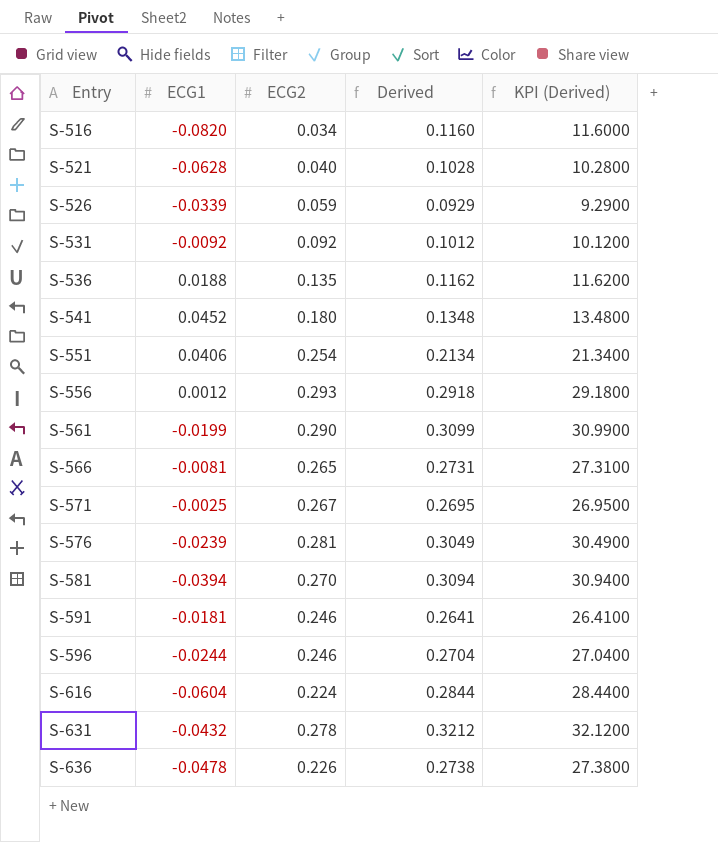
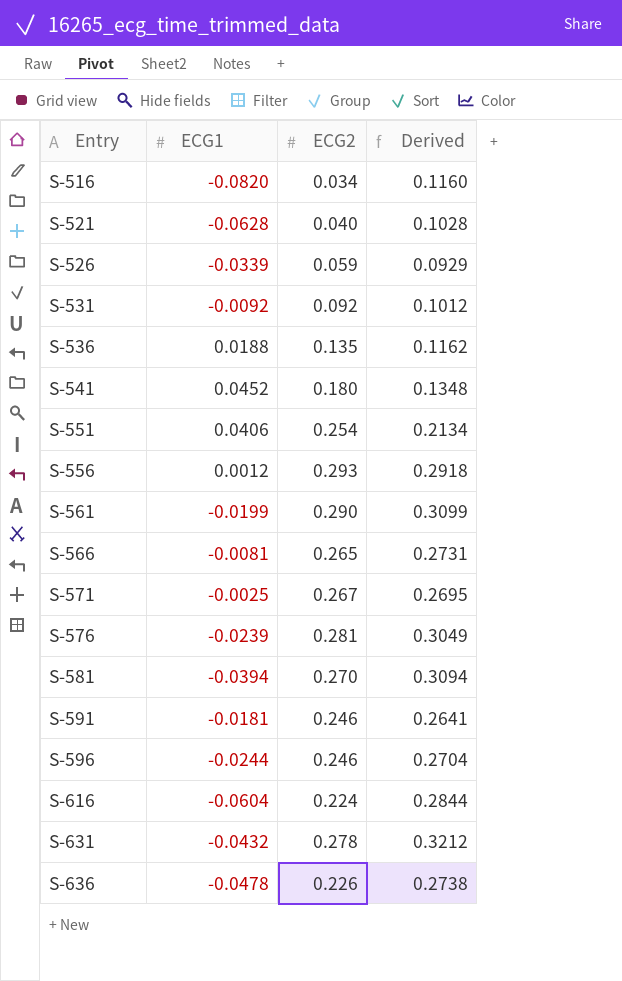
column KPI (Derived) | formula: [Derived] * 100 -> none

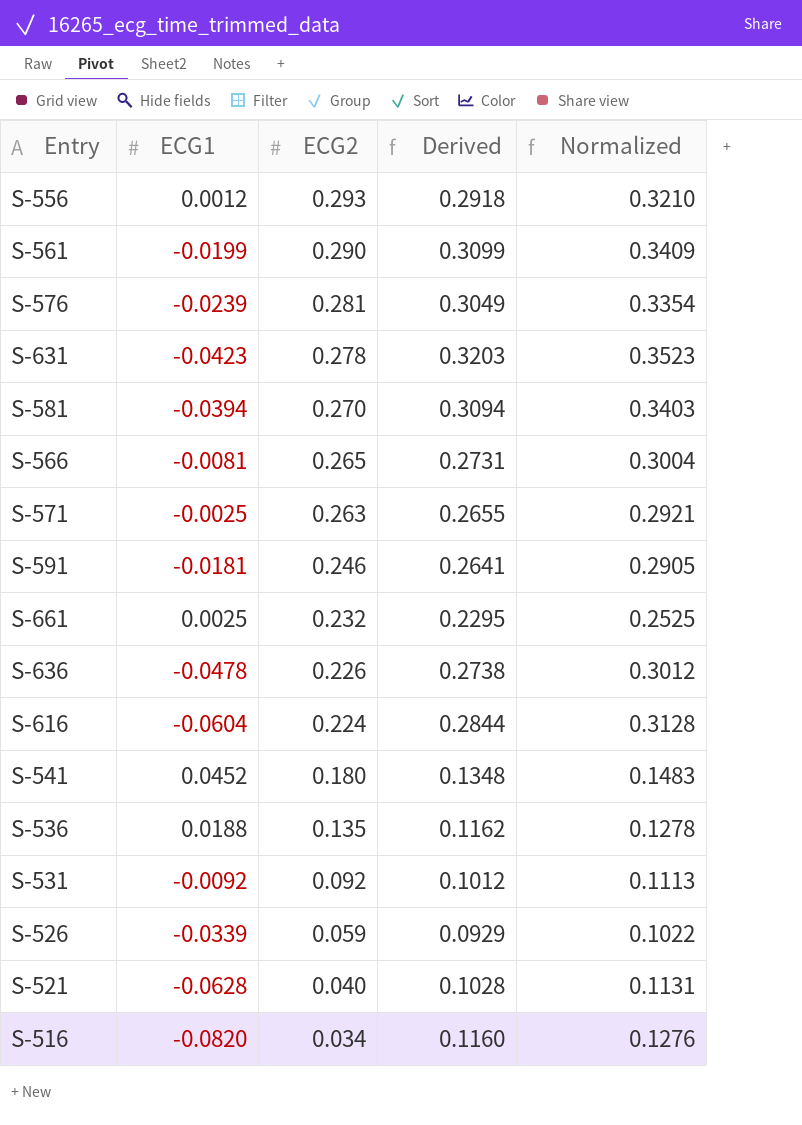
row order: Entry ascending -> ECG2 descending
column Normalized | formula: none -> [Derived] * 1.1
row S-551: 0.0406 | 0.254 | 0.2134 -> none
row S-596: -0.0244 | 0.246 | 0.2704 -> none
S-631 | ECG1: -0.0432 -> -0.0423
S-631 | Derived: 0.3212 -> 0.3203
S-571 | ECG2: 0.267 -> 0.263
S-571 | Derived: 0.2695 -> 0.2655
row S-661: none -> 0.0025 | 0.232 | 0.2295 | 0.2525

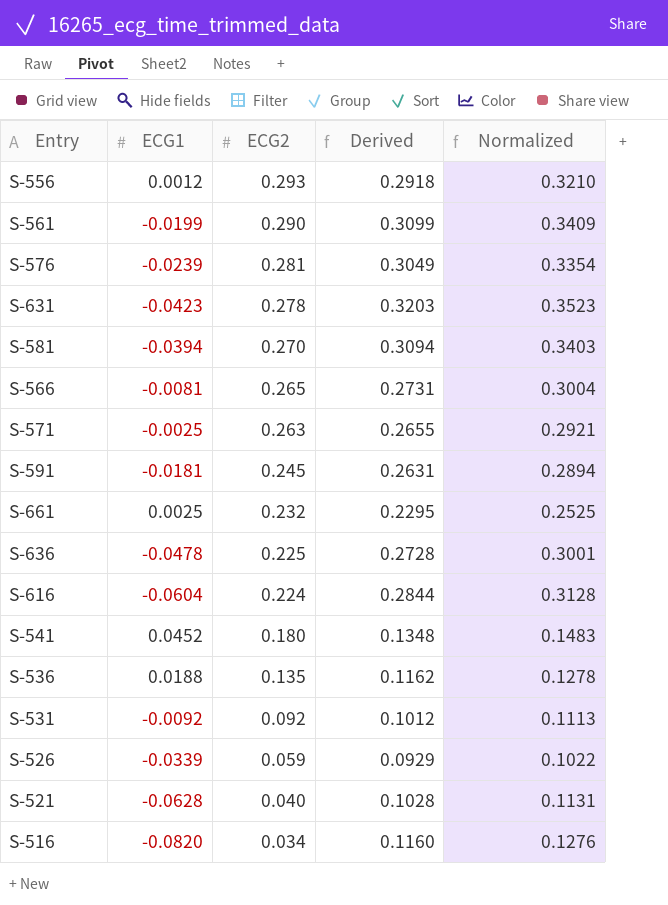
S-591 | ECG2: 0.246 -> 0.245
S-591 | Derived: 0.2641 -> 0.2631
S-591 | Normalized: 0.2905 -> 0.2894
S-636 | ECG2: 0.226 -> 0.225
S-636 | Derived: 0.2738 -> 0.2728
S-636 | Normalized: 0.3012 -> 0.3001

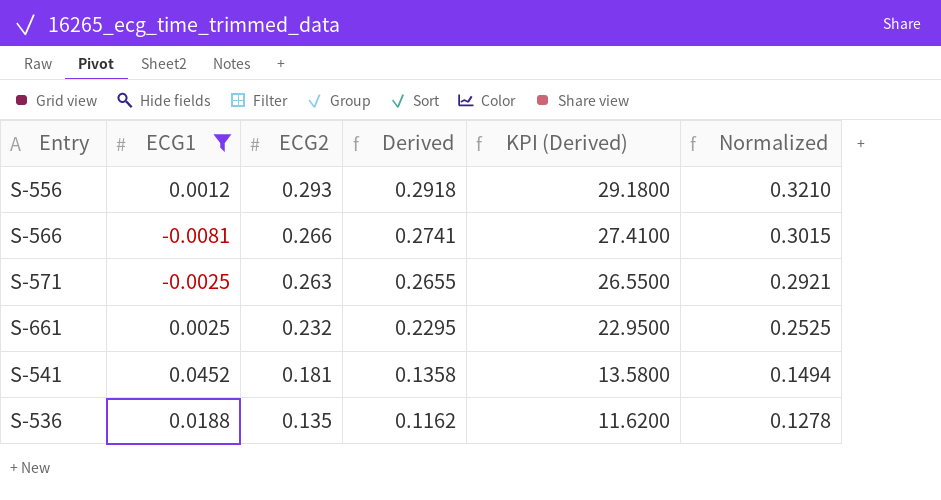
filter: none -> ECG1 >= -0.0081
column KPI (Derived) | formula: none -> [Derived] * 100
S-566 | ECG2: 0.265 -> 0.266
S-566 | Derived: 0.2731 -> 0.2741
S-566 | Normalized: 0.3004 -> 0.3015
S-541 | ECG2: 0.180 -> 0.181
S-541 | Derived: 0.1348 -> 0.1358
S-541 | Normalized: 0.1483 -> 0.1494

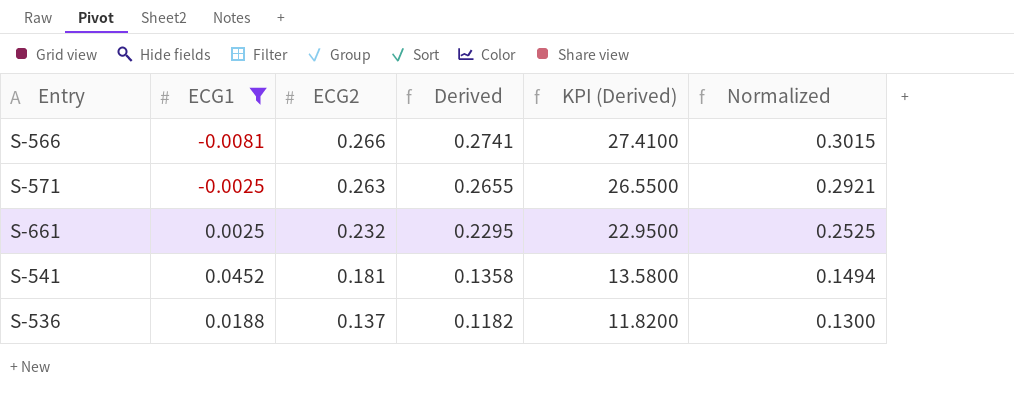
row S-556: 0.0012 | 0.293 | 0.2918 | 29.1800 | 0.3210 -> none
S-536 | ECG2: 0.135 -> 0.137
S-536 | Derived: 0.1162 -> 0.1182
S-536 | KPI (Derived): 11.6200 -> 11.8200
S-536 | Normalized: 0.1278 -> 0.1300

